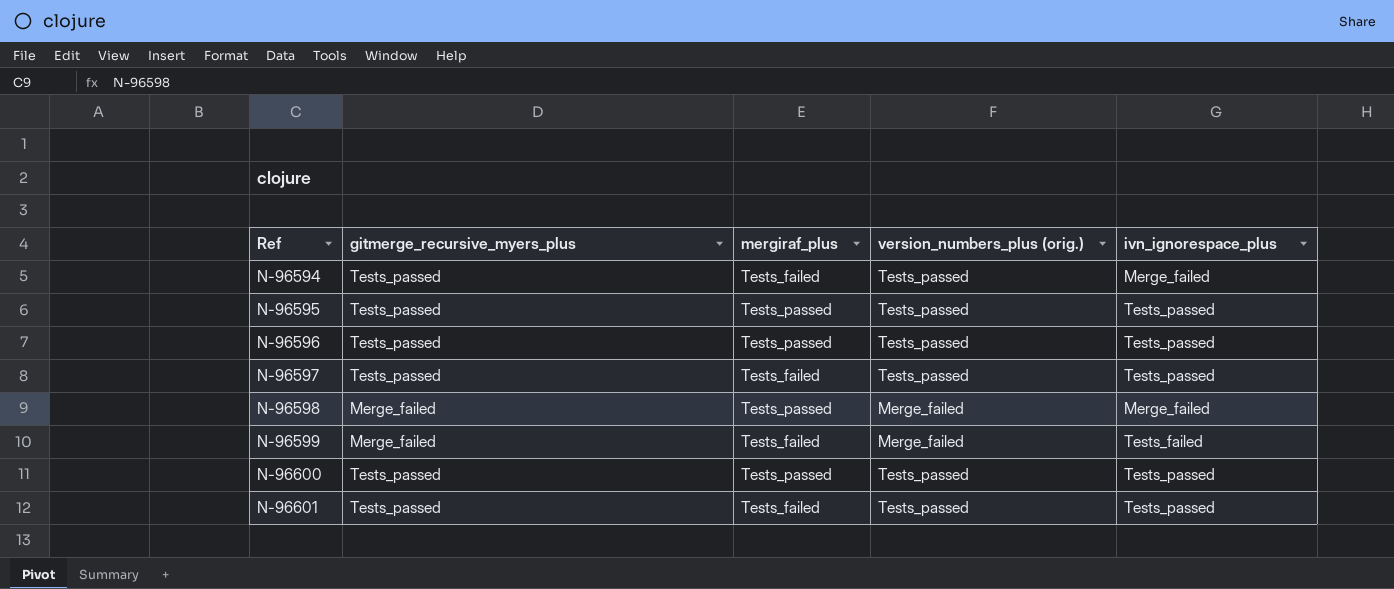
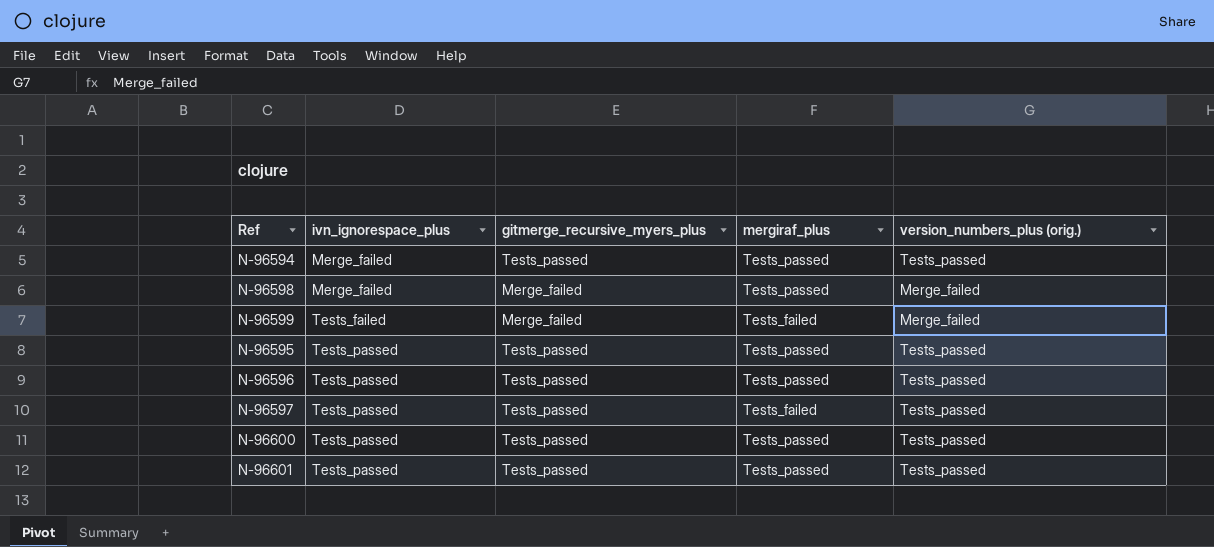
row order: Ref ascending -> ivn_ignorespace_plus ascending
column ivn_ignorespace_plus | position: 5 -> 2
N-96594 | mergiraf_plus: Tests_failed -> Tests_passed
N-96601 | mergiraf_plus: Tests_failed -> Tests_passed

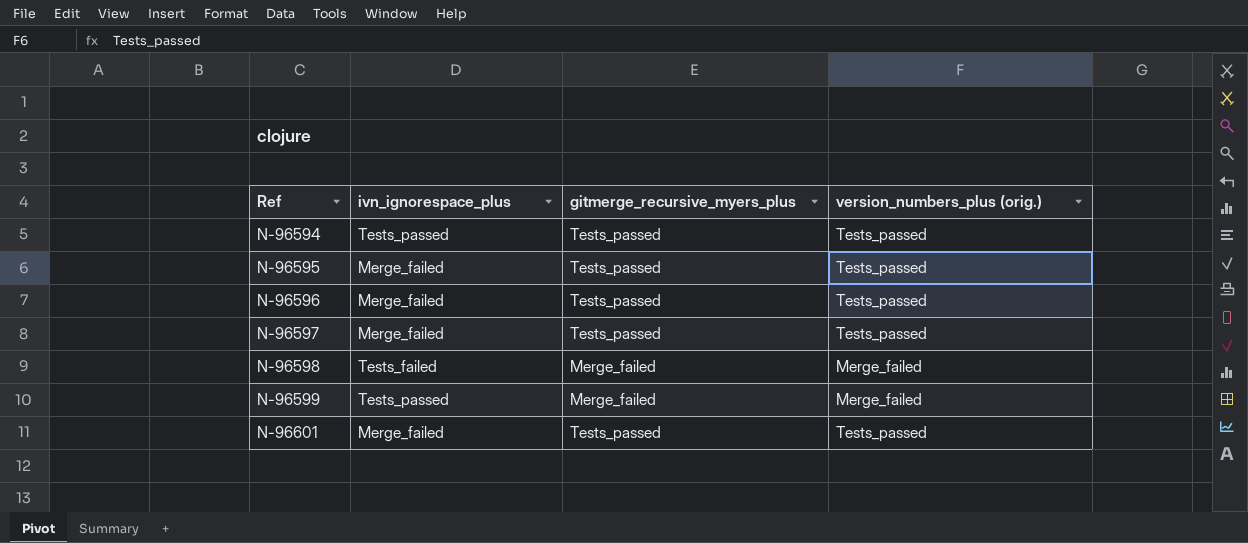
row order: ivn_ignorespace_plus ascending -> Ref ascending
column mergiraf_plus | position: 4 -> none
row N-96600: Tests_passed | Tests_passed | Tests_passed | Tests_passed -> none
N-96594 | ivn_ignorespace_plus: Merge_failed -> Tests_passed
N-96595 | ivn_ignorespace_plus: Tests_passed -> Merge_failed
N-96596 | ivn_ignorespace_plus: Tests_passed -> Merge_failed
N-96597 | ivn_ignorespace_plus: Tests_passed -> Merge_failed
N-96598 | ivn_ignorespace_plus: Merge_failed -> Tests_failed
N-96599 | ivn_ignorespace_plus: Tests_failed -> Tests_passed
N-96601 | ivn_ignorespace_plus: Tests_passed -> Merge_failed

